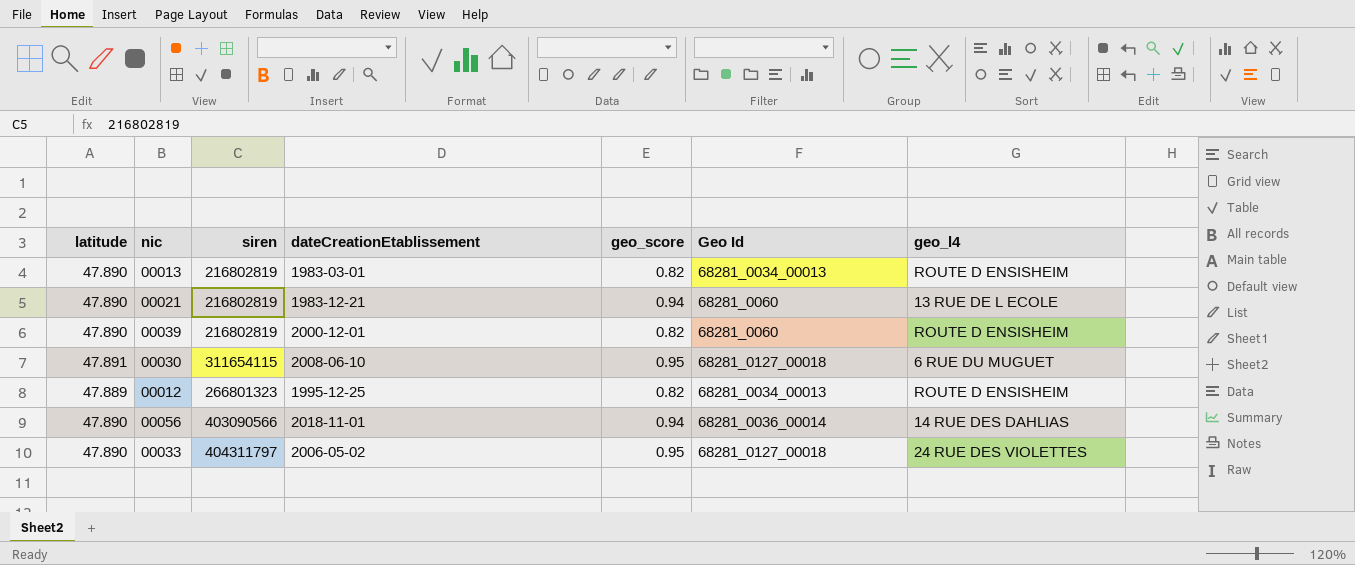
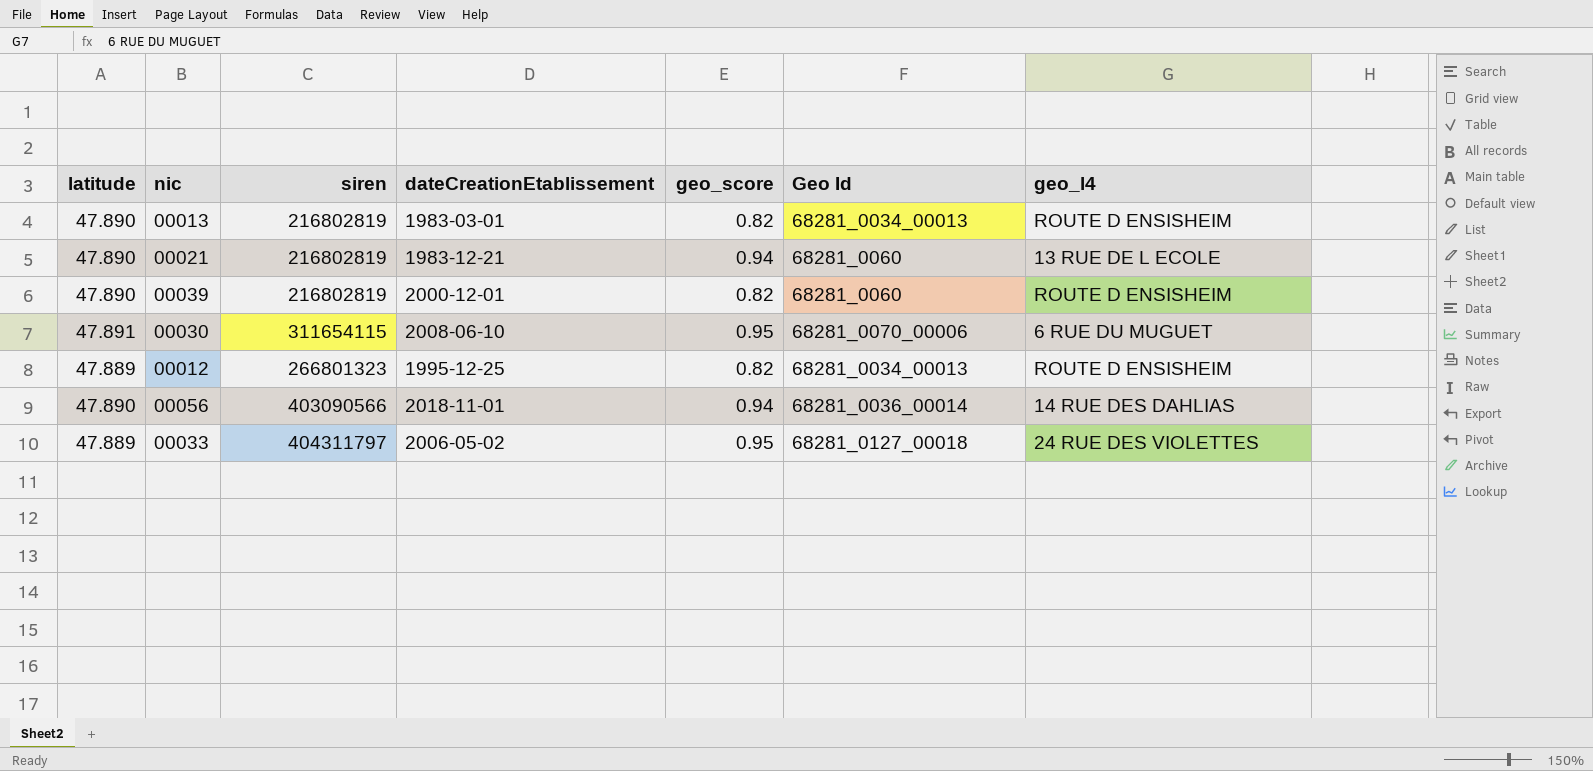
00030 | Geo Id: 68281_0127_00018 -> 68281_0070_00006
00033 | latitude: 47.890 -> 47.889

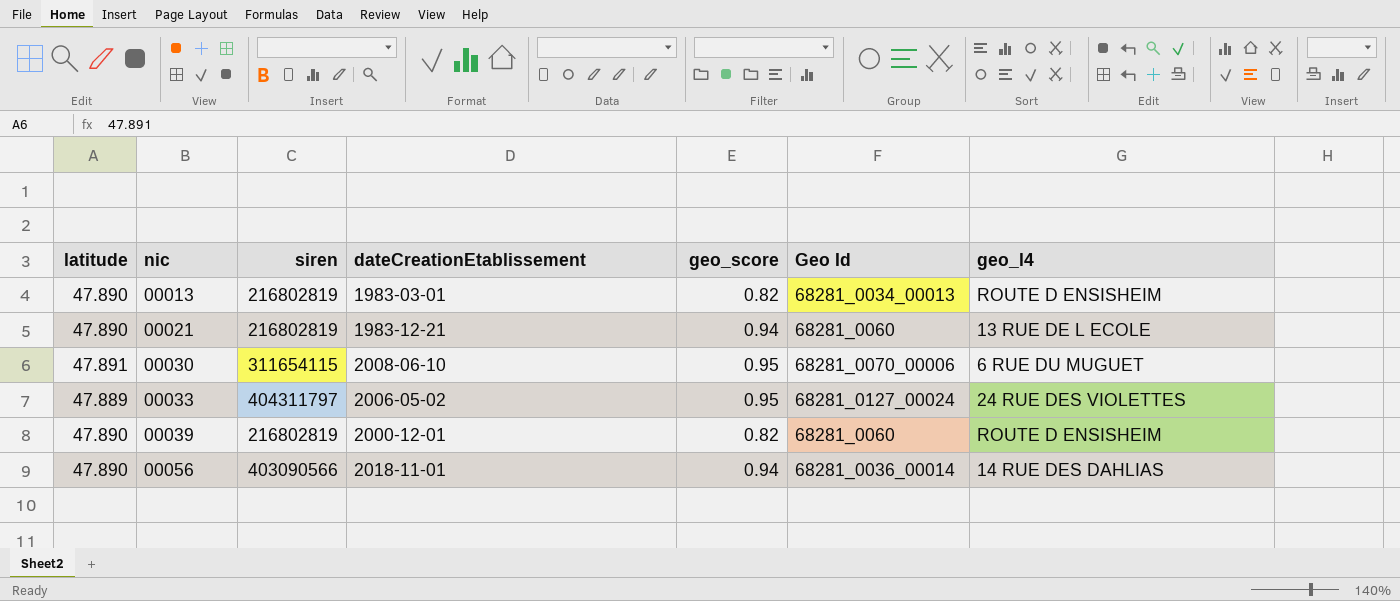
row order: none -> nic ascending
row 00012: 47.889 | 266801323 | 1995-12-25 | 0.82 | 68281_0034_00013 | ROUTE D ENSISHEIM -> none
00033 | Geo Id: 68281_0127_00018 -> 68281_0127_00024

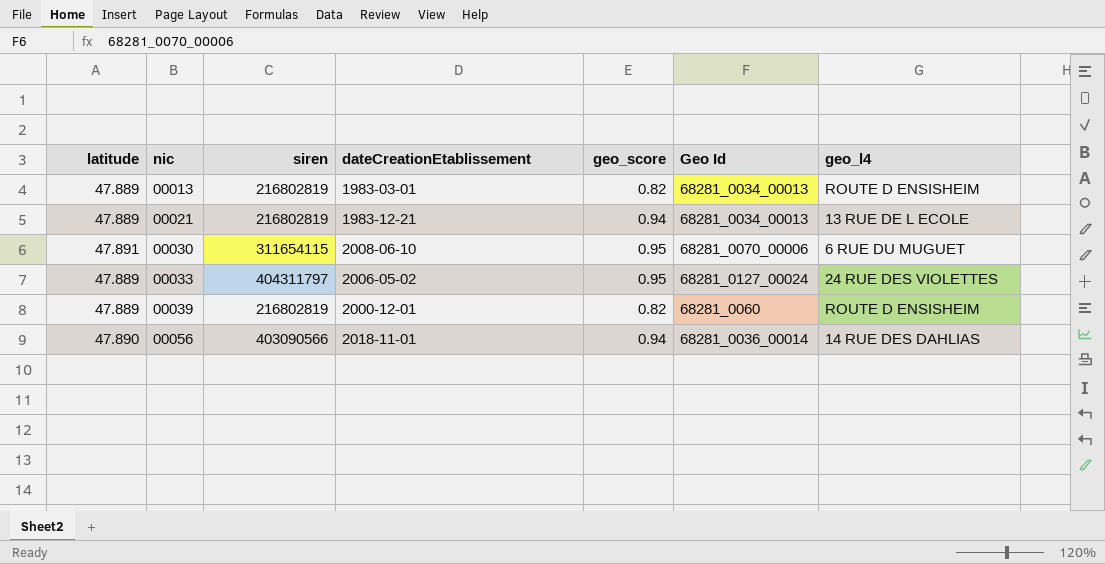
00013 | latitude: 47.890 -> 47.889
00021 | latitude: 47.890 -> 47.889
00021 | Geo Id: 68281_0060 -> 68281_0034_00013
00039 | latitude: 47.890 -> 47.889

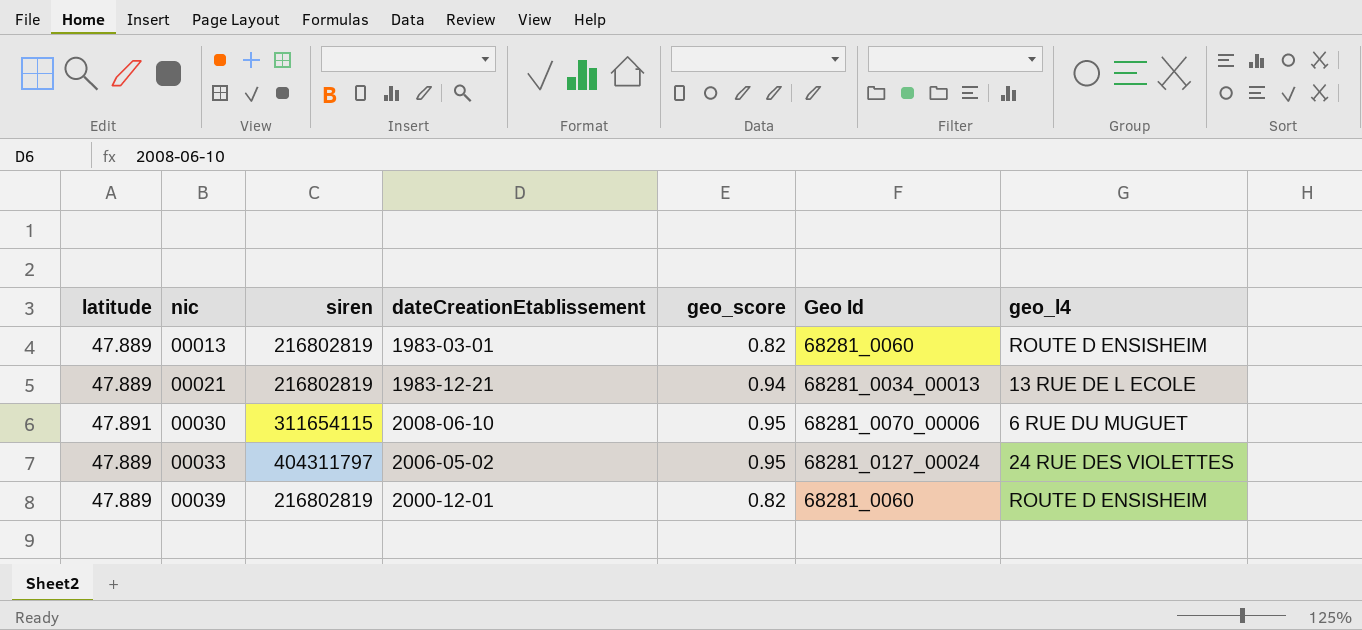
row 00056: 47.890 | 403090566 | 2018-11-01 | 0.94 | 68281_0036_00014 | 14 RUE DES DAHLIAS -> none
00013 | Geo Id: 68281_0034_00013 -> 68281_0060

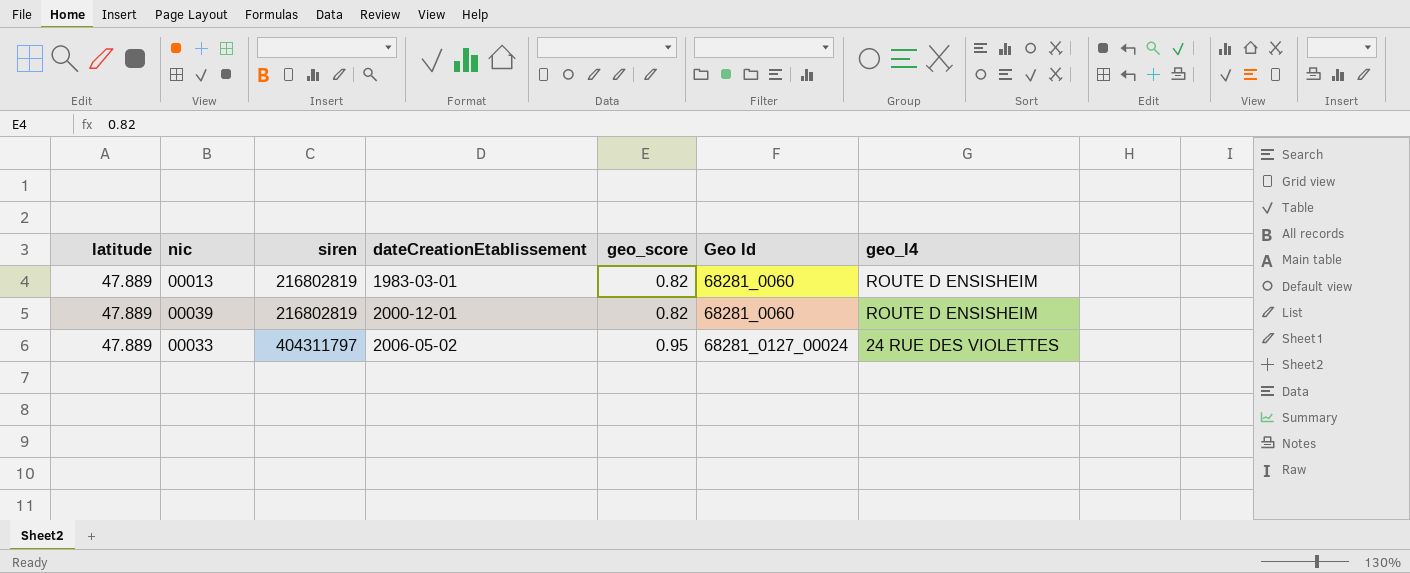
row order: nic ascending -> siren ascending
row 00021: 47.889 | 216802819 | 1983-12-21 | 0.94 | 68281_0034_00013 | 13 RUE DE L ECOLE -> none
row 00030: 47.891 | 311654115 | 2008-06-10 | 0.95 | 68281_0070_00006 | 6 RUE DU MUGUET -> none

